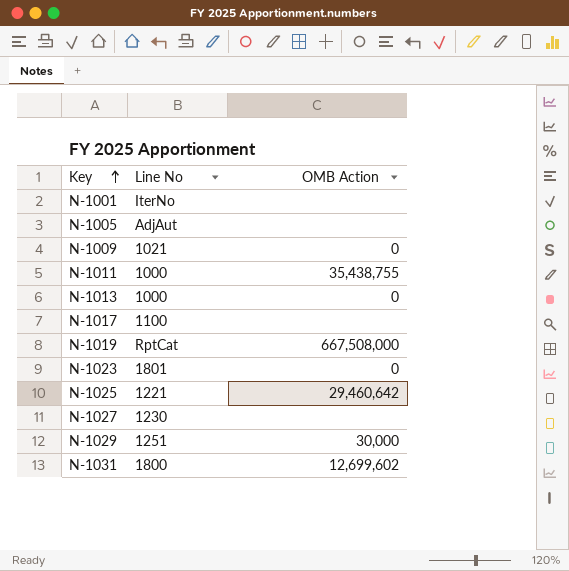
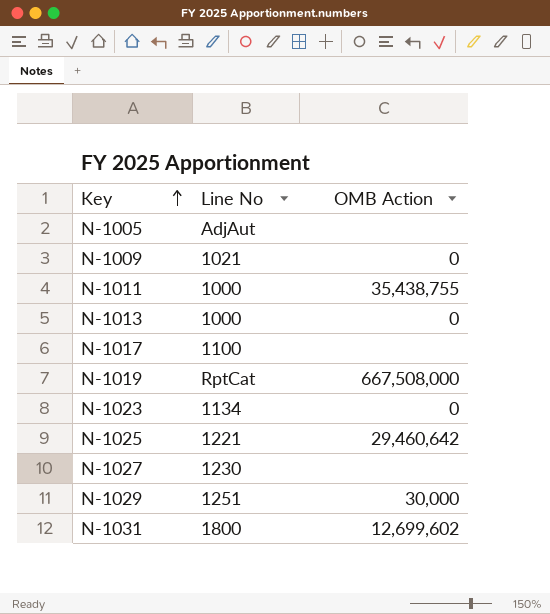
row N-1001: IterNo | none -> none
N-1023 | Line No: 1801 -> 1134

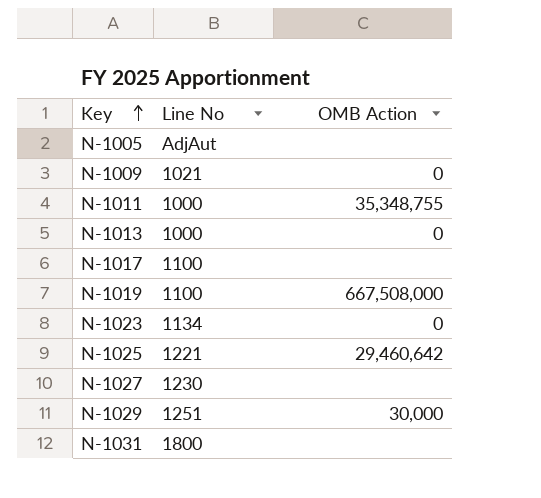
N-1011 | OMB Action: 35,438,755 -> 35,348,755
N-1019 | Line No: RptCat -> 1100
N-1031 | OMB Action: 12,699,602 -> none

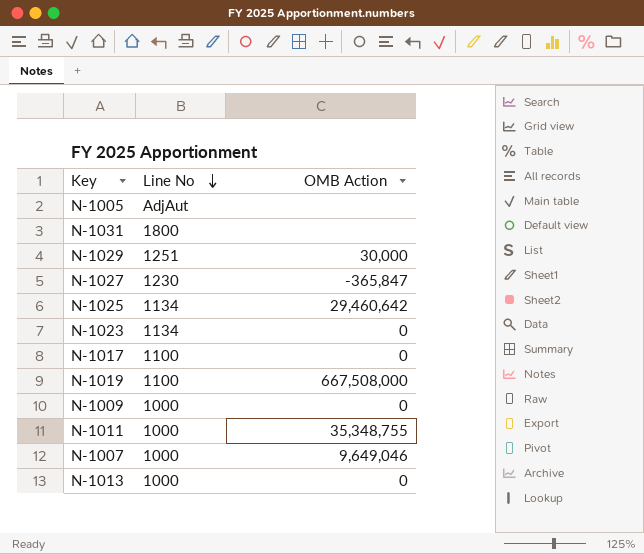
row order: Key ascending -> Line No descending
N-1027 | OMB Action: none -> -365,847
N-1025 | Line No: 1221 -> 1134
N-1017 | OMB Action: none -> 0
N-1009 | Line No: 1021 -> 1000
row N-1007: none -> 1000 | 9,649,046

